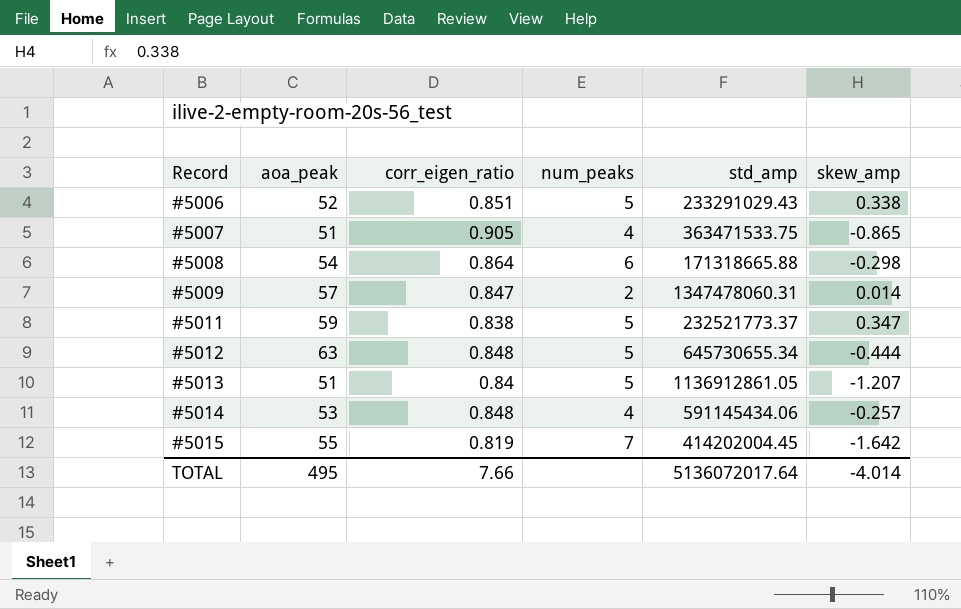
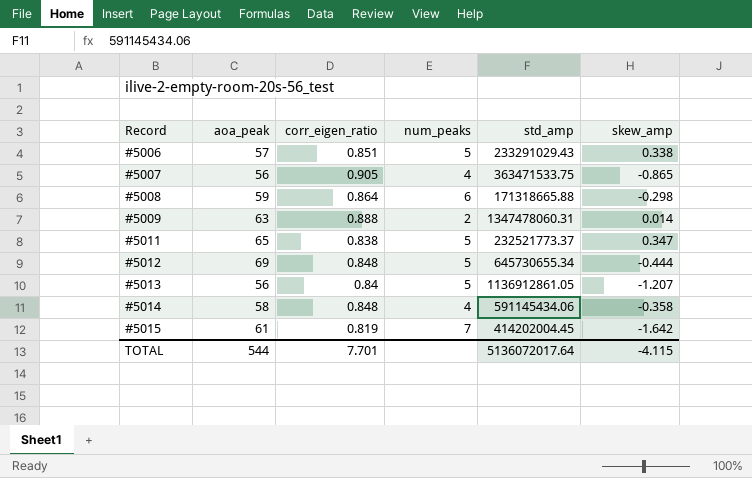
#5006 | aoa_peak: 52 -> 57
#5007 | aoa_peak: 51 -> 56
#5008 | aoa_peak: 54 -> 59
#5009 | aoa_peak: 57 -> 63
#5009 | corr_eigen_ratio: 0.847 -> 0.888
#5011 | aoa_peak: 59 -> 65
#5012 | aoa_peak: 63 -> 69
#5013 | aoa_peak: 51 -> 56
#5014 | aoa_peak: 53 -> 58
#5014 | skew_amp: -0.257 -> -0.358
#5015 | aoa_peak: 55 -> 61
TOTAL | aoa_peak: 495 -> 544
TOTAL | corr_eigen_ratio: 7.66 -> 7.701
TOTAL | skew_amp: -4.014 -> -4.115

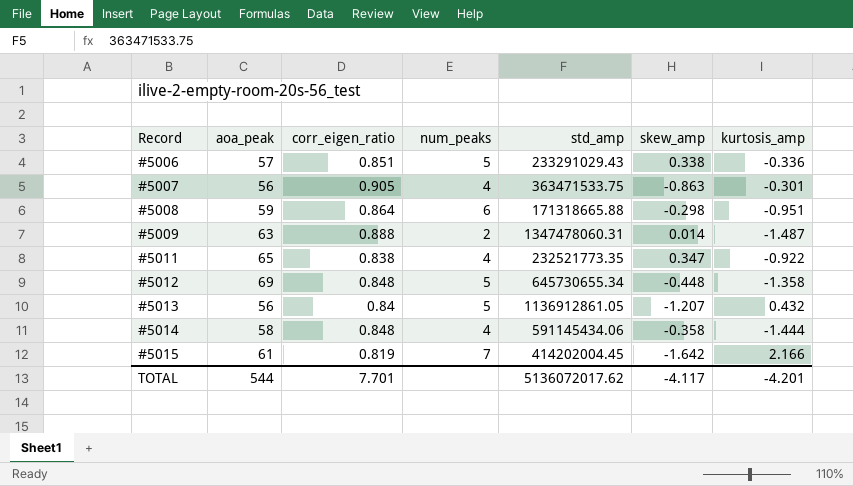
column kurtosis_amp | position: none -> 7
#5007 | skew_amp: -0.865 -> -0.863
#5011 | num_peaks: 5 -> 4
#5011 | std_amp: 232521773.37 -> 232521773.35
#5012 | skew_amp: -0.444 -> -0.448
TOTAL | std_amp: 5136072017.64 -> 5136072017.62
TOTAL | skew_amp: -4.115 -> -4.117

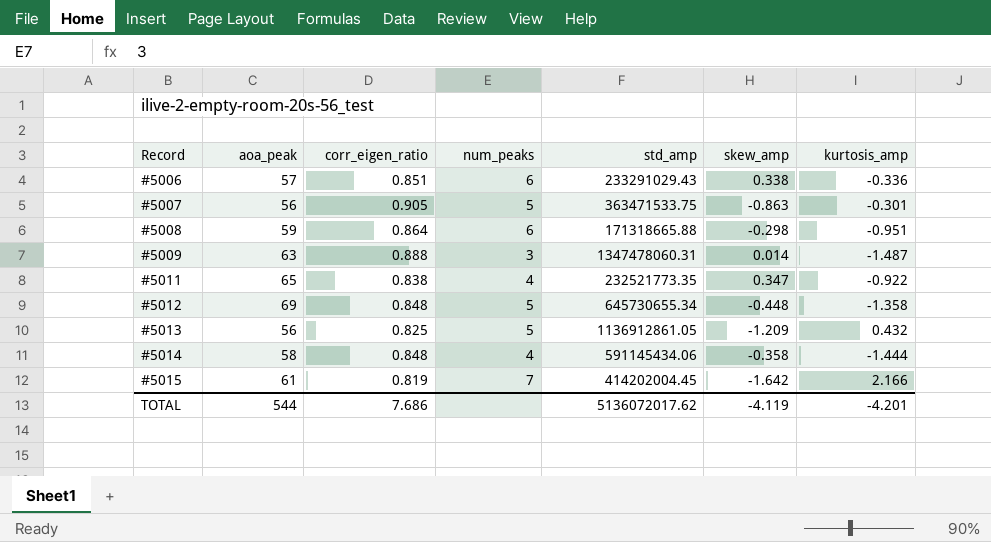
#5006 | num_peaks: 5 -> 6
#5007 | num_peaks: 4 -> 5
#5009 | num_peaks: 2 -> 3
#5013 | corr_eigen_ratio: 0.84 -> 0.825
#5013 | skew_amp: -1.207 -> -1.209
TOTAL | corr_eigen_ratio: 7.701 -> 7.686
TOTAL | skew_amp: -4.117 -> -4.119

